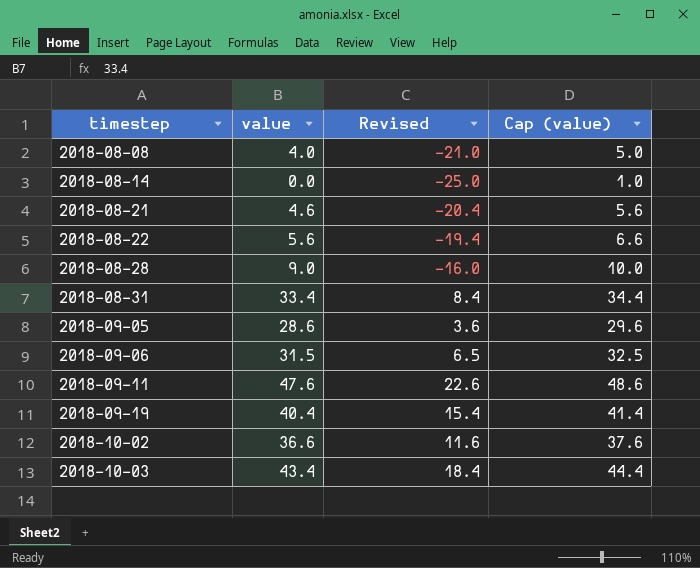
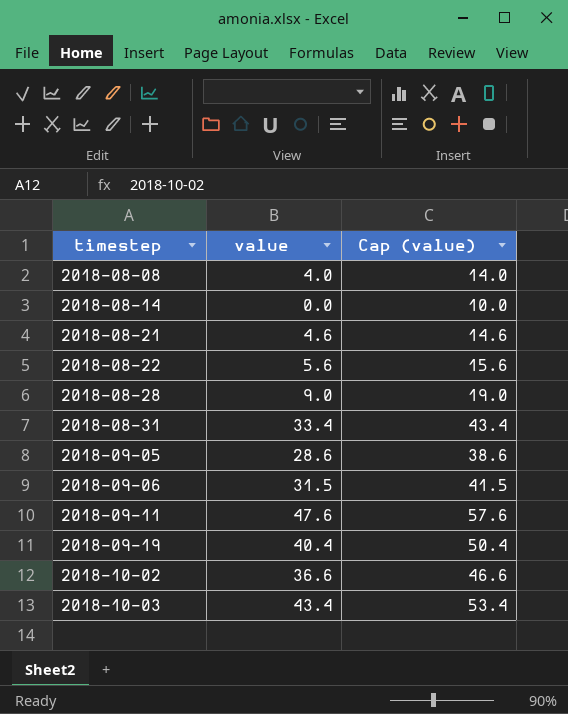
column Revised | formula: [value] - 25 -> none
column Cap (value) | formula: [value] + 1 -> [value] + 10

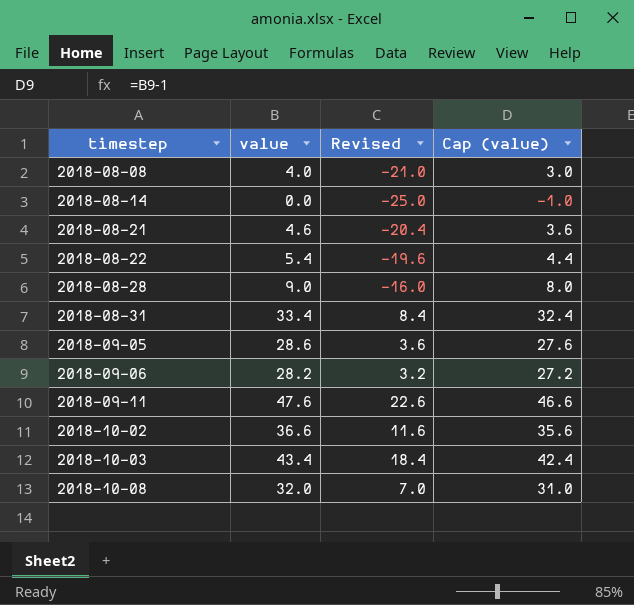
column Revised | formula: none -> [value] - 25
column Cap (value) | formula: [value] + 10 -> [value] - 1
row 2018-09-19: 40.4 | 50.4 -> none
2018-08-22 | value: 5.6 -> 5.4
2018-09-06 | value: 31.5 -> 28.2
row 2018-10-08: none -> 32.0 | 7.0 | 31.0

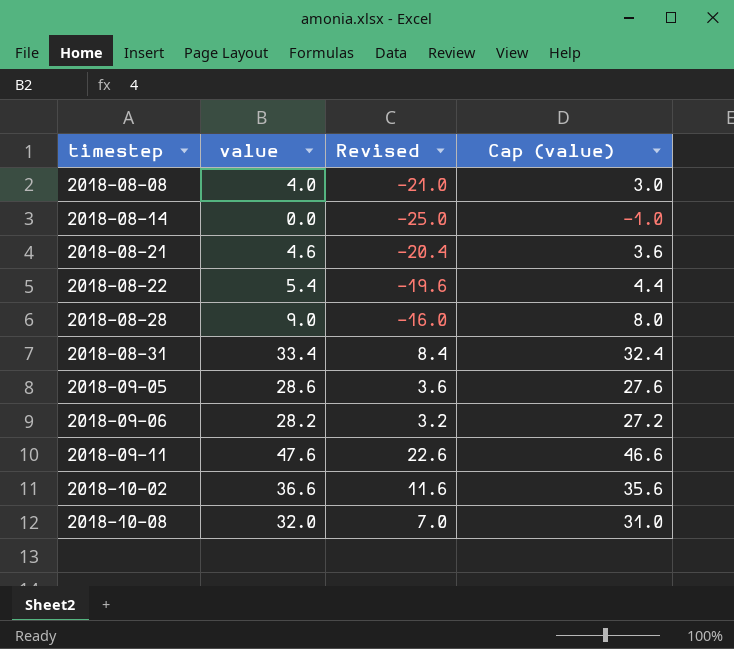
row 2018-10-03: 43.4 | 18.4 | 42.4 -> none

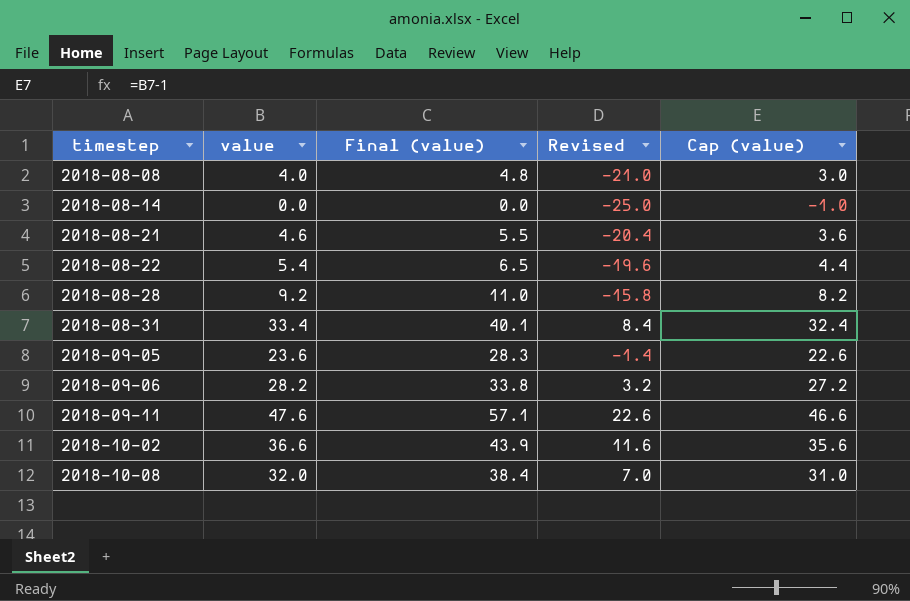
column Final (value) | formula: none -> [value] * 1.2
2018-08-28 | value: 9.0 -> 9.2
2018-08-28 | Revised: -16.0 -> -15.8
2018-08-28 | Cap (value): 8.0 -> 8.2
2018-09-05 | value: 28.6 -> 23.6
2018-09-05 | Revised: 3.6 -> -1.4
2018-09-05 | Cap (value): 27.6 -> 22.6

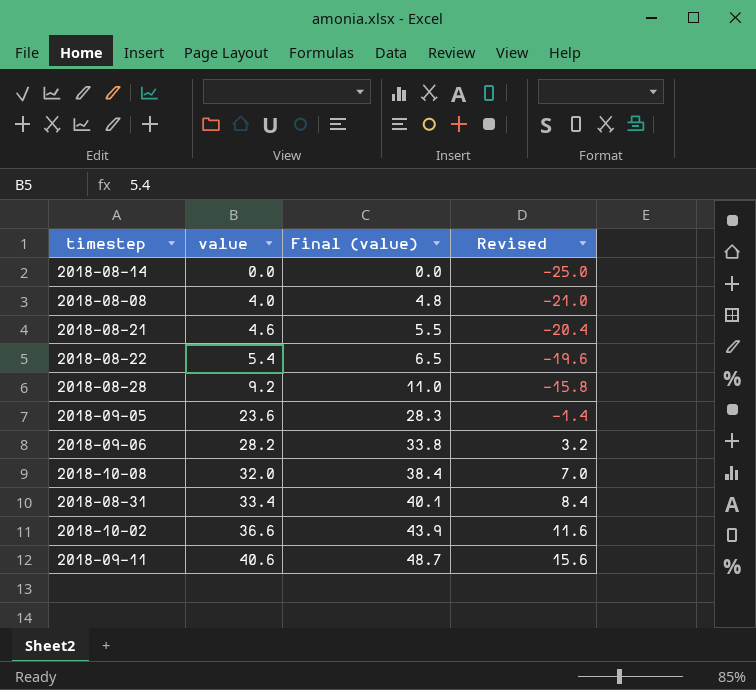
row order: timestep ascending -> value ascending
column Cap (value) | formula: [value] - 1 -> none
2018-09-11 | value: 47.6 -> 40.6
2018-09-11 | Final (value): 57.1 -> 48.7
2018-09-11 | Revised: 22.6 -> 15.6

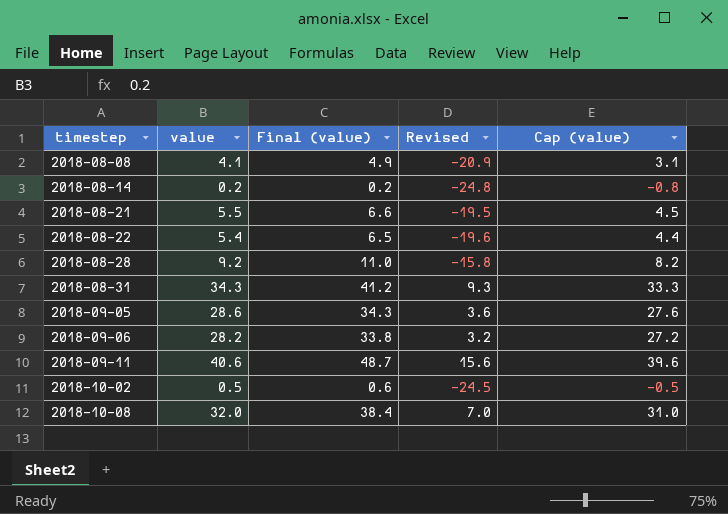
row order: value ascending -> timestep ascending
column Cap (value) | formula: none -> [value] - 1
2018-08-08 | value: 4.0 -> 4.1
2018-08-08 | Final (value): 4.8 -> 4.9
2018-08-08 | Revised: -21.0 -> -20.9
2018-08-14 | value: 0.0 -> 0.2
2018-08-14 | Final (value): 0.0 -> 0.2
2018-08-14 | Revised: -25.0 -> -24.8
2018-08-21 | value: 4.6 -> 5.5
2018-08-21 | Final (value): 5.5 -> 6.6
2018-08-21 | Revised: -20.4 -> -19.5
2018-08-31 | value: 33.4 -> 34.3
2018-08-31 | Final (value): 40.1 -> 41.2
2018-08-31 | Revised: 8.4 -> 9.3
2018-09-05 | value: 23.6 -> 28.6
2018-09-05 | Final (value): 28.3 -> 34.3
2018-09-05 | Revised: -1.4 -> 3.6
2018-10-02 | value: 36.6 -> 0.5
2018-10-02 | Final (value): 43.9 -> 0.6
2018-10-02 | Revised: 11.6 -> -24.5

